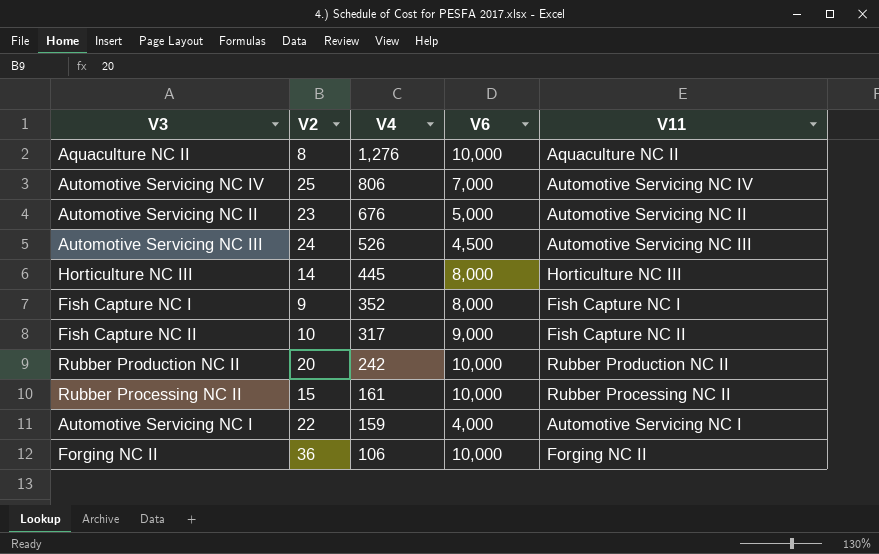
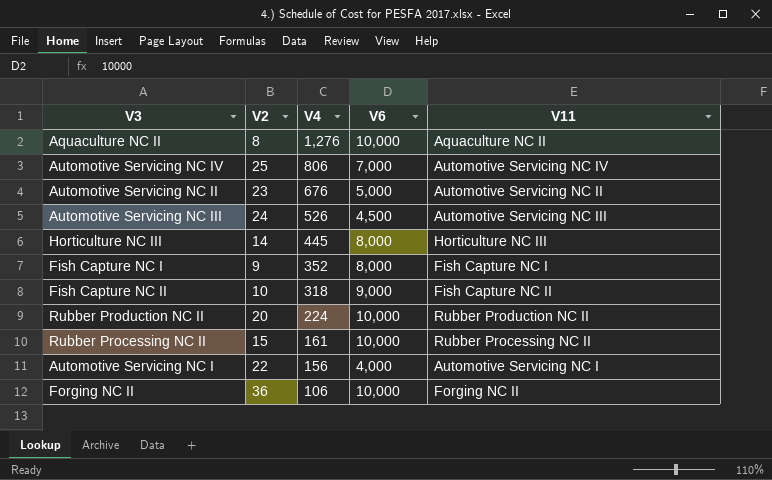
Fish Capture NC II | V4: 317 -> 318
Rubber Production NC II | V4: 242 -> 224
Automotive Servicing NC I | V4: 159 -> 156

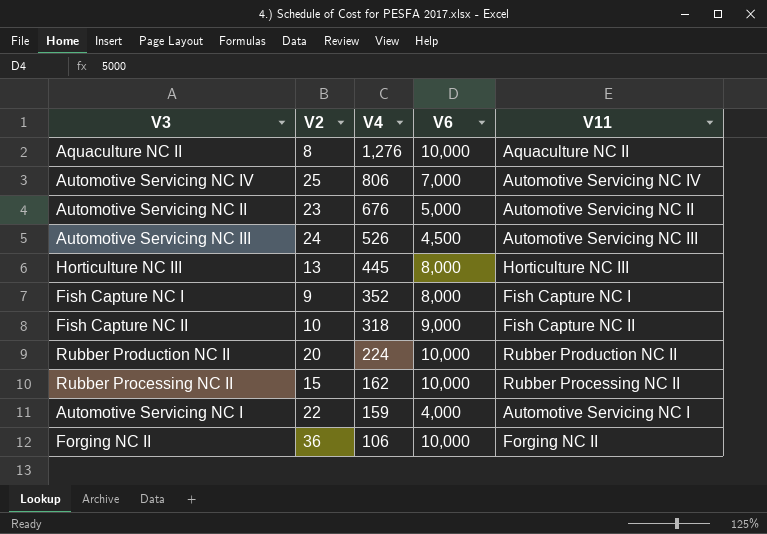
Horticulture NC III | V2: 14 -> 13
Rubber Processing NC II | V4: 161 -> 162
Automotive Servicing NC I | V4: 156 -> 159

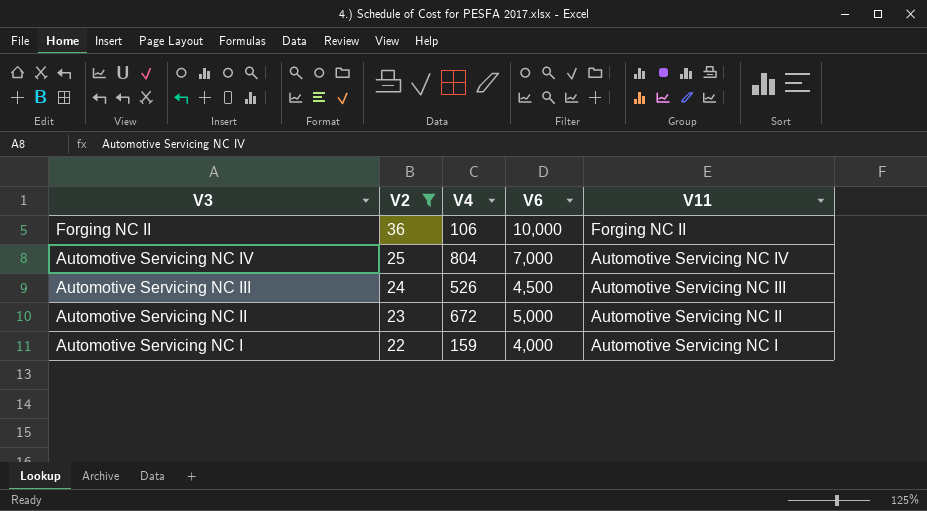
filter: none -> V2 >= 22
row order: V4 descending -> V3 descending
Automotive Servicing NC IV | V4: 806 -> 804
Automotive Servicing NC II | V4: 676 -> 672

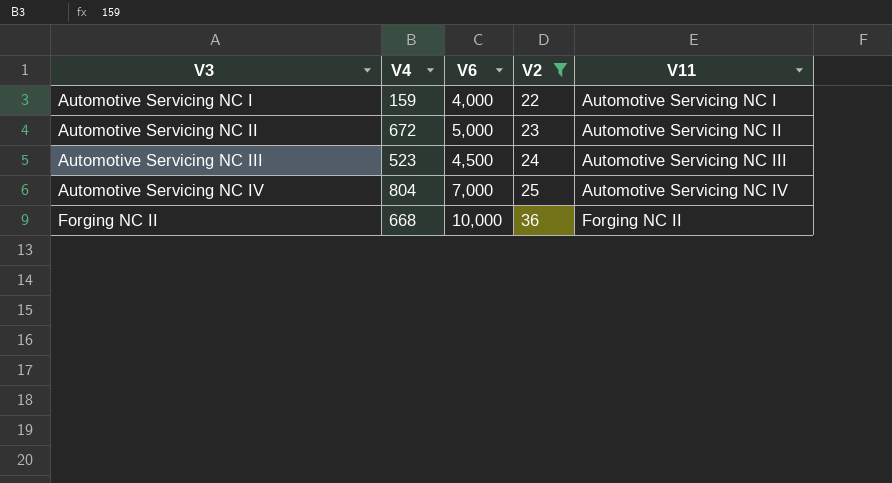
row order: V3 descending -> V3 ascending
column V2 | position: 2 -> 4
Automotive Servicing NC III | V4: 526 -> 523
Forging NC II | V4: 106 -> 668

